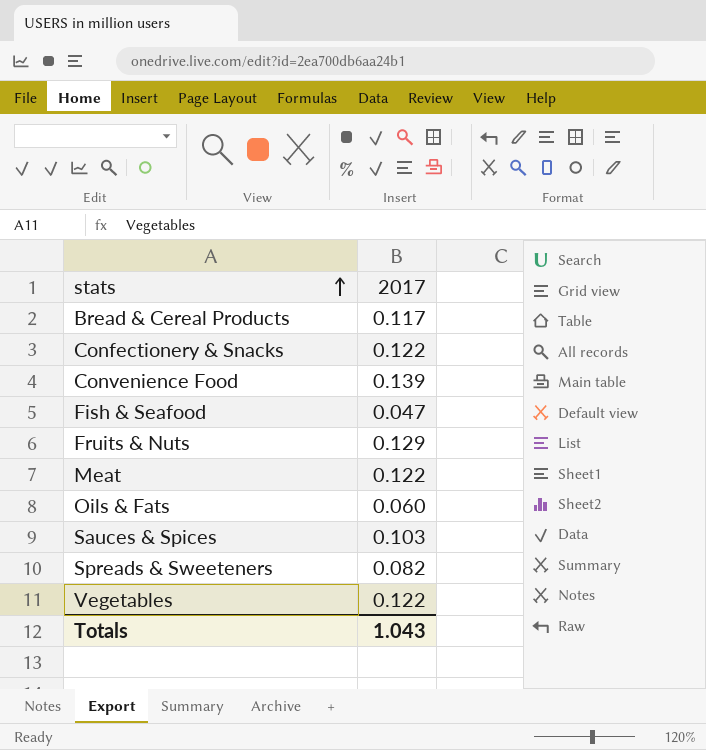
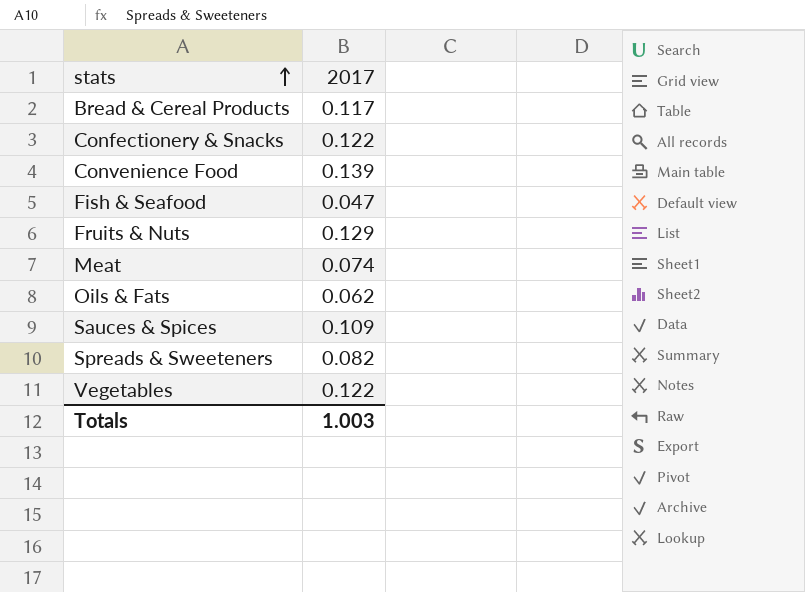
Meat | 2017: 0.122 -> 0.074
Oils & Fats | 2017: 0.060 -> 0.062
Sauces & Spices | 2017: 0.103 -> 0.109
Totals | 2017: 1.043 -> 1.003

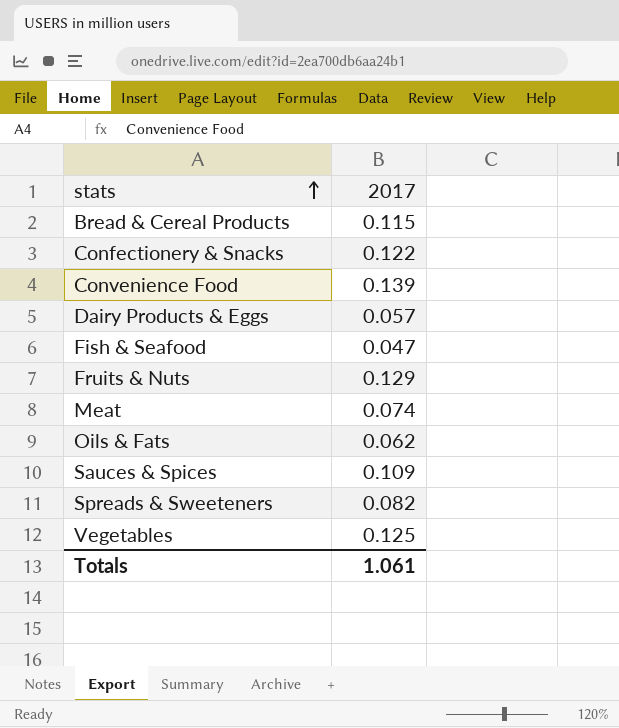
Bread & Cereal Products | 2017: 0.117 -> 0.115
row Dairy Products & Eggs: none -> 0.057
Vegetables | 2017: 0.122 -> 0.125
Totals | 2017: 1.003 -> 1.061

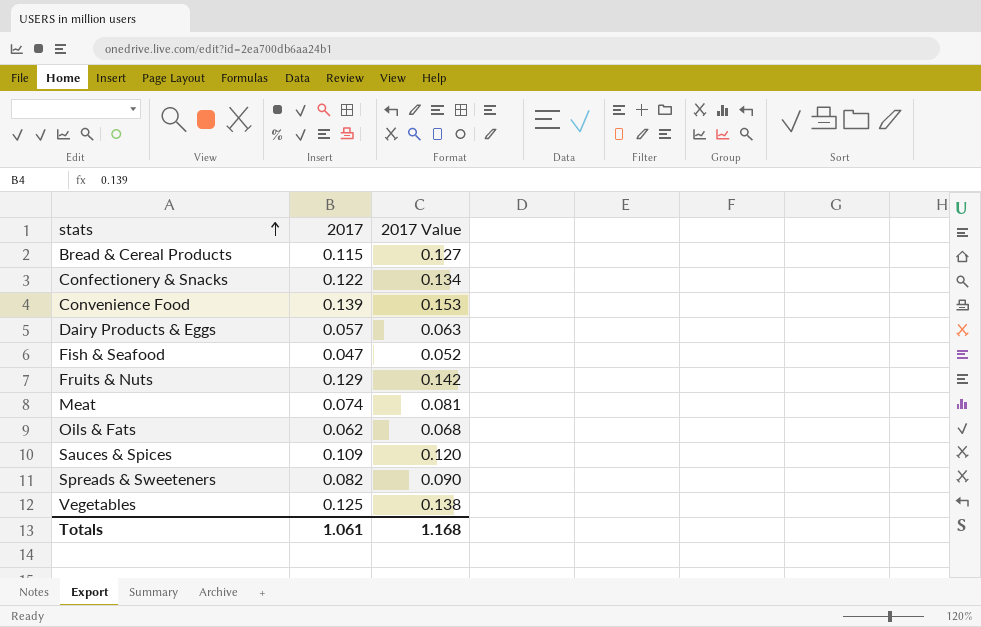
column 2017 Value | formula: none -> [2017] * 1.1

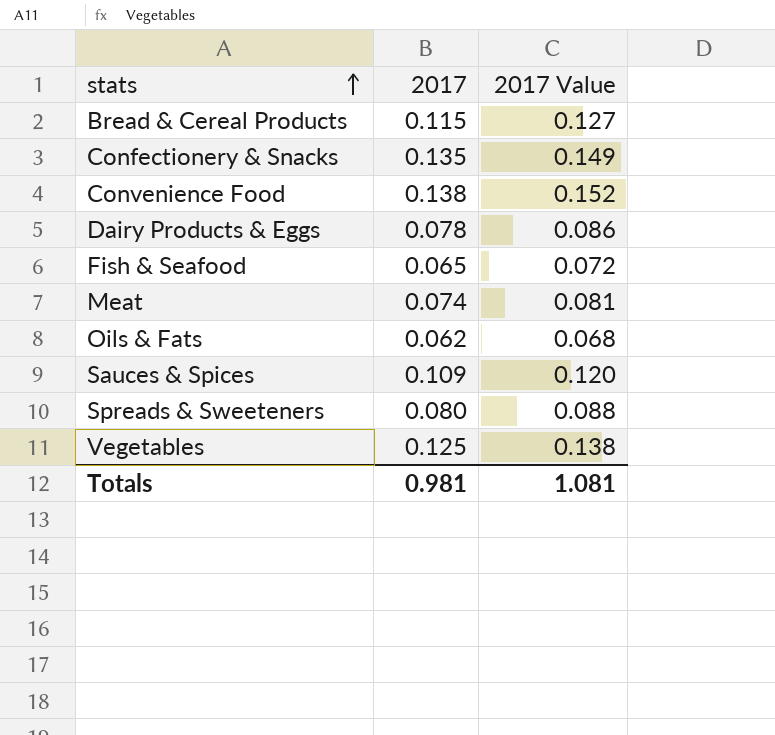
row Fruits & Nuts: 0.129 | 0.142 -> none
Confectionery & Snacks | 2017: 0.122 -> 0.135
Confectionery & Snacks | 2017 Value: 0.134 -> 0.149
Convenience Food | 2017: 0.139 -> 0.138
Convenience Food | 2017 Value: 0.153 -> 0.152
Dairy Products & Eggs | 2017: 0.057 -> 0.078
Dairy Products & Eggs | 2017 Value: 0.063 -> 0.086
Fish & Seafood | 2017: 0.047 -> 0.065
Fish & Seafood | 2017 Value: 0.052 -> 0.072
Spreads & Sweeteners | 2017: 0.082 -> 0.080
Spreads & Sweeteners | 2017 Value: 0.090 -> 0.088
Totals | 2017: 1.061 -> 0.981
Totals | 2017 Value: 1.168 -> 1.081

